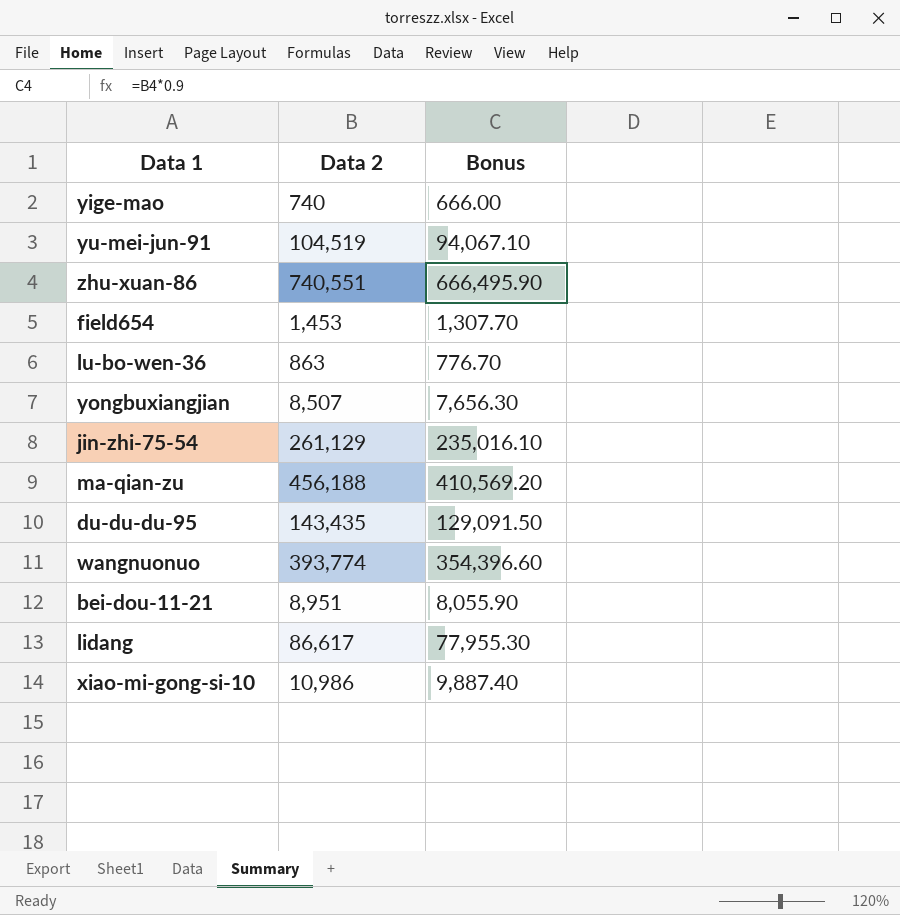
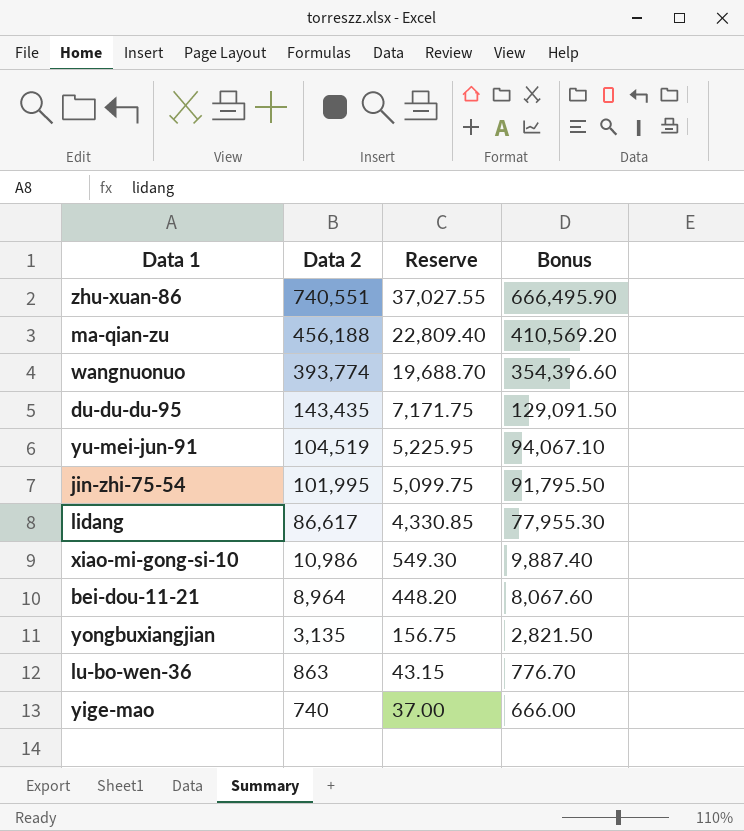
row order: none -> Data 2 descending
column Reserve | formula: none -> [Data 2] * 0.05
row field654: 1,453 | 1,307.70 -> none
jin-zhi-75-54 | Data 2: 261,129 -> 101,995
jin-zhi-75-54 | Bonus: 235,016.10 -> 91,795.50
bei-dou-11-21 | Data 2: 8,951 -> 8,964
bei-dou-11-21 | Bonus: 8,055.90 -> 8,067.60
yongbuxiangjian | Data 2: 8,507 -> 3,135
yongbuxiangjian | Bonus: 7,656.30 -> 2,821.50

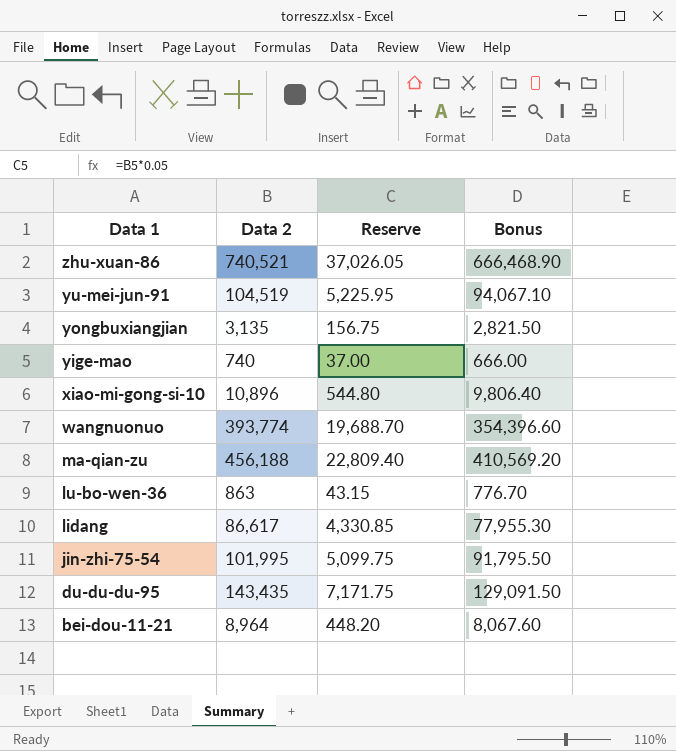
row order: Data 2 descending -> Data 1 descending
zhu-xuan-86 | Data 2: 740,551 -> 740,521
zhu-xuan-86 | Reserve: 37,027.55 -> 37,026.05
zhu-xuan-86 | Bonus: 666,495.90 -> 666,468.90
xiao-mi-gong-si-10 | Data 2: 10,986 -> 10,896
xiao-mi-gong-si-10 | Reserve: 549.30 -> 544.80
xiao-mi-gong-si-10 | Bonus: 9,887.40 -> 9,806.40

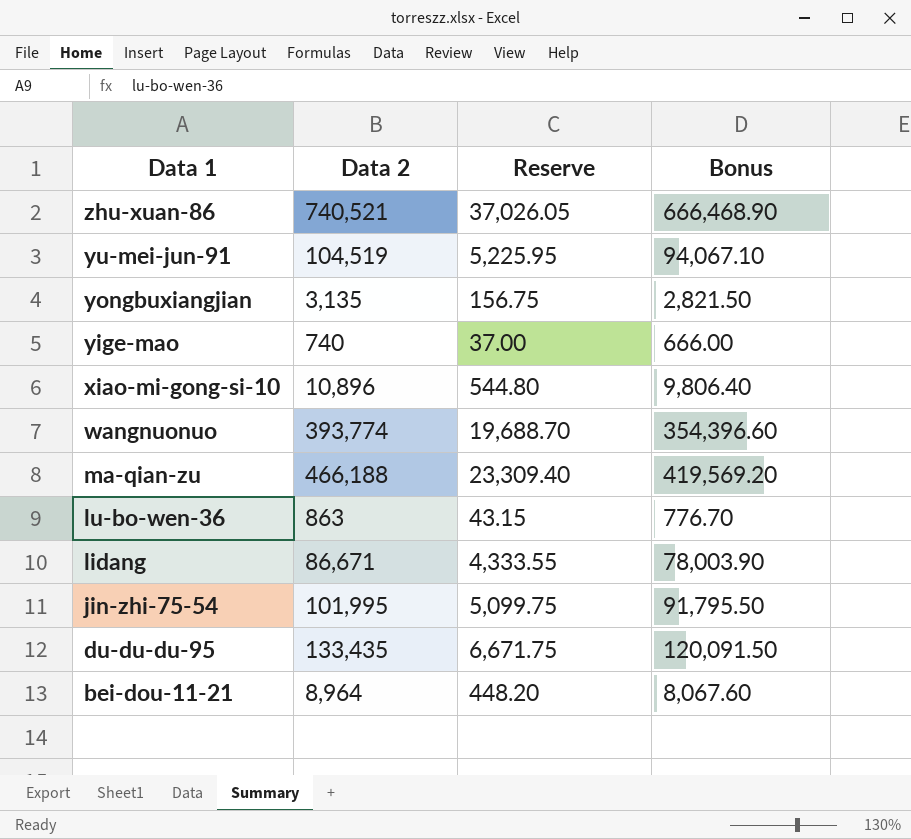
ma-qian-zu | Data 2: 456,188 -> 466,188
ma-qian-zu | Reserve: 22,809.40 -> 23,309.40
ma-qian-zu | Bonus: 410,569.20 -> 419,569.20
lidang | Data 2: 86,617 -> 86,671
lidang | Reserve: 4,330.85 -> 4,333.55
lidang | Bonus: 77,955.30 -> 78,003.90
du-du-du-95 | Data 2: 143,435 -> 133,435
du-du-du-95 | Reserve: 7,171.75 -> 6,671.75
du-du-du-95 | Bonus: 129,091.50 -> 120,091.50

